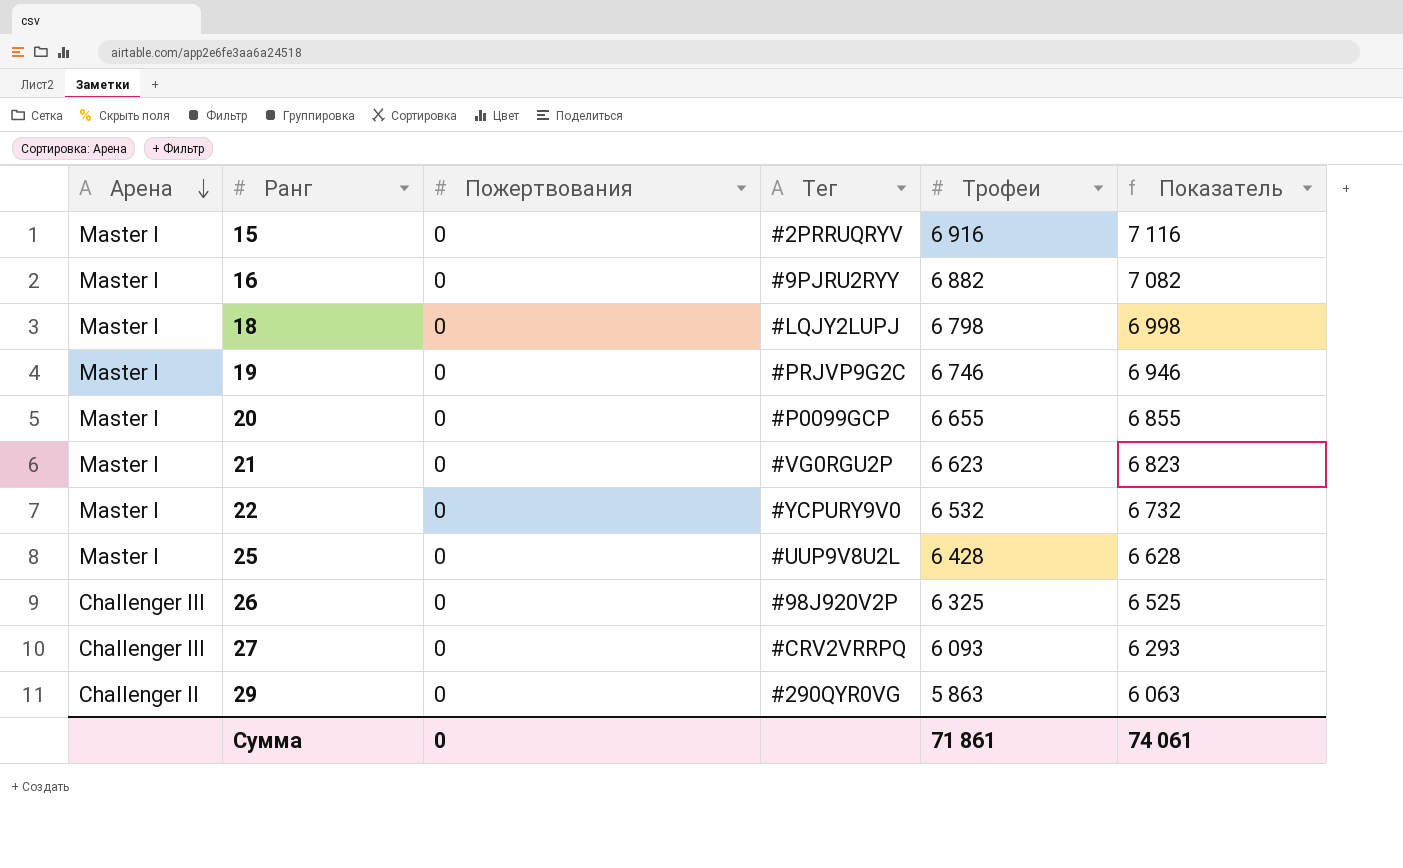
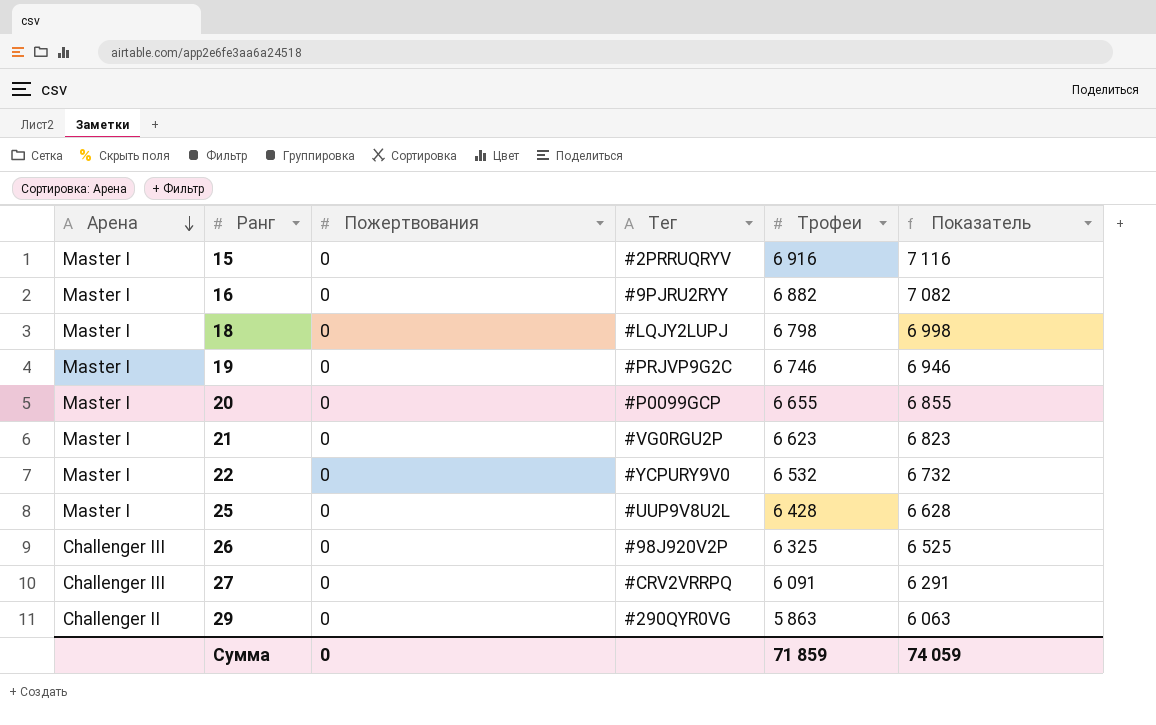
27 | Трофеи: 6 093 -> 6 091
27 | Показатель: 6 293 -> 6 291
Сумма | Трофеи: 71 861 -> 71 859
Сумма | Показатель: 74 061 -> 74 059

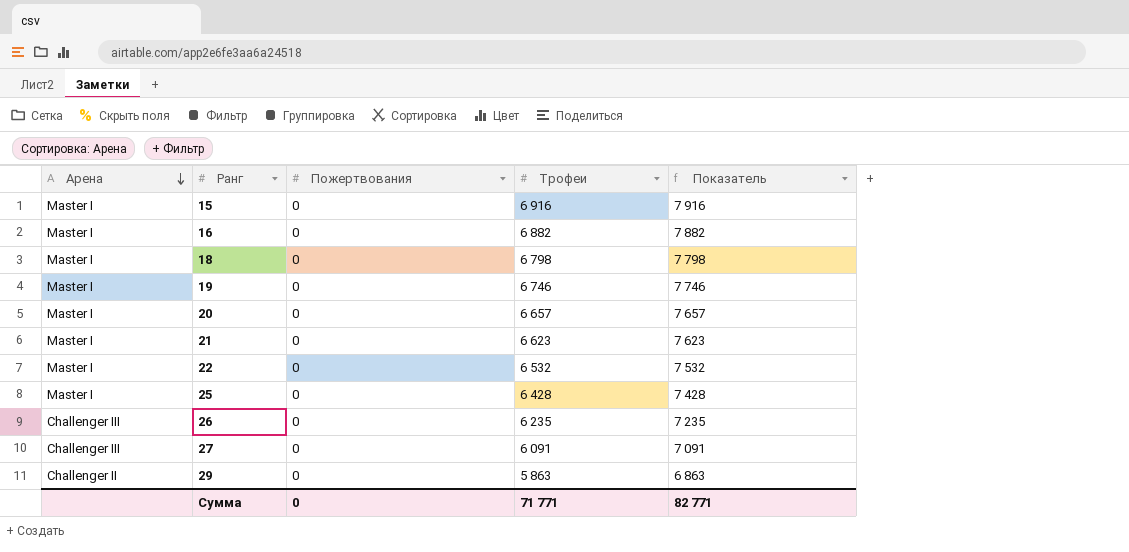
column Тег | position: 4 -> none
column Показатель | formula: [Трофеи] + 200 -> [Трофеи] + 1000
20 | Трофеи: 6 655 -> 6 657
26 | Трофеи: 6 325 -> 6 235
Сумма | Трофеи: 71 859 -> 71 771
Сумма | Показатель: 74 059 -> 82 771

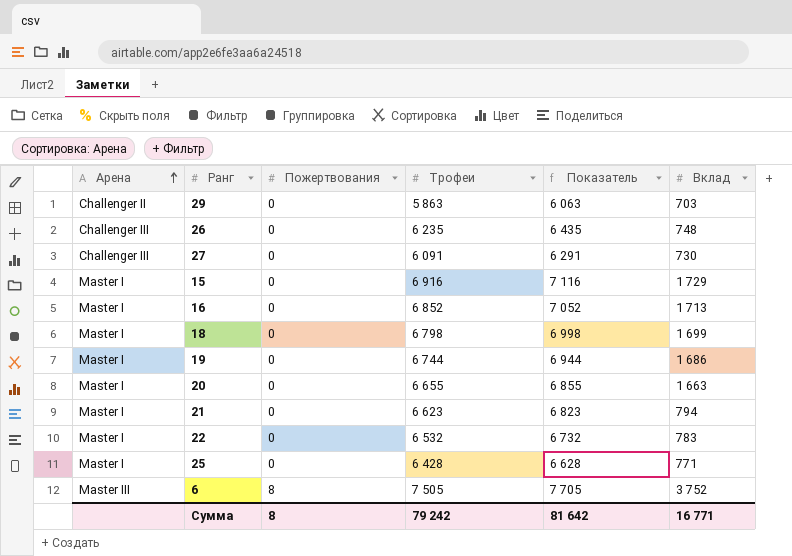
row order: Арена descending -> Арена ascending
column Показатель | formula: [Трофеи] + 1000 -> [Трофеи] + 200
column Вклад | position: none -> 6
16 | Трофеи: 6 882 -> 6 852
19 | Трофеи: 6 746 -> 6 744
20 | Трофеи: 6 657 -> 6 655
row 6: none -> Master III | 8 | 7 505 | 7 705 | 3 752
Сумма | Пожертвования: 0 -> 8
Сумма | Трофеи: 71 771 -> 79 242
Сумма | Показатель: 82 771 -> 81 642

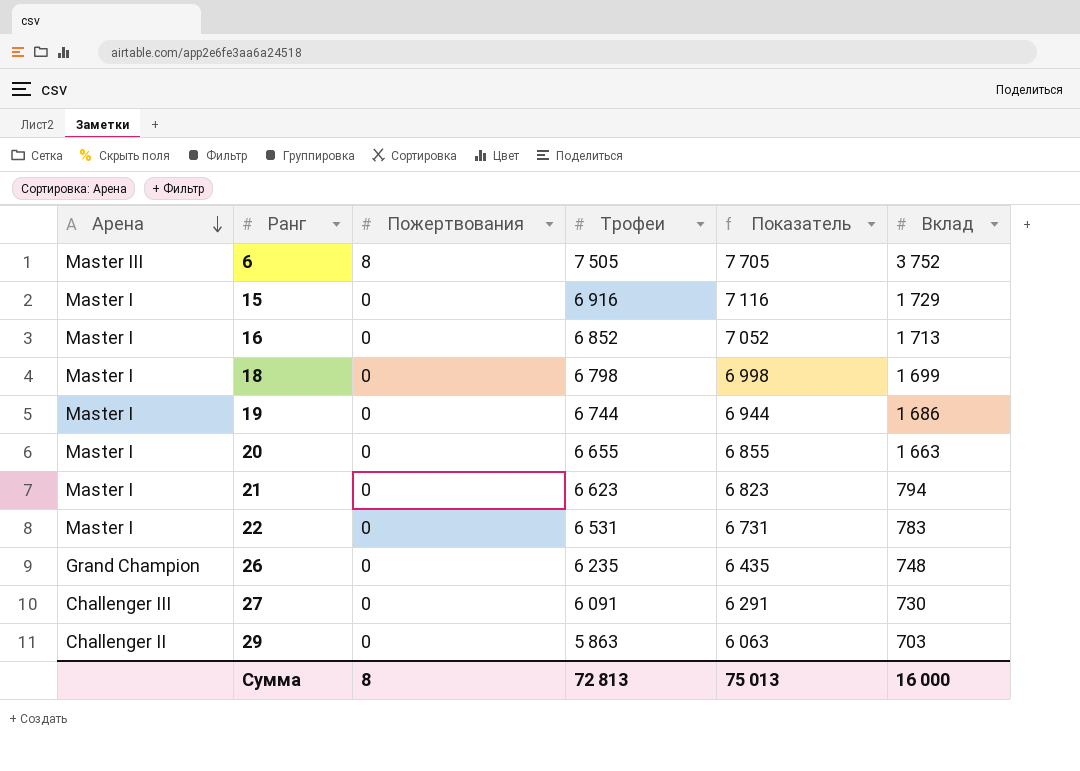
row order: Арена ascending -> Арена descending
row 25: Master I | 0 | 6 428 | 6 628 | 771 -> none
22 | Трофеи: 6 532 -> 6 531
22 | Показатель: 6 732 -> 6 731
26 | Арена: Challenger III -> Grand Champion
Сумма | Трофеи: 79 242 -> 72 813
Сумма | Показатель: 81 642 -> 75 013
Сумма | Вклад: 16 771 -> 16 000

